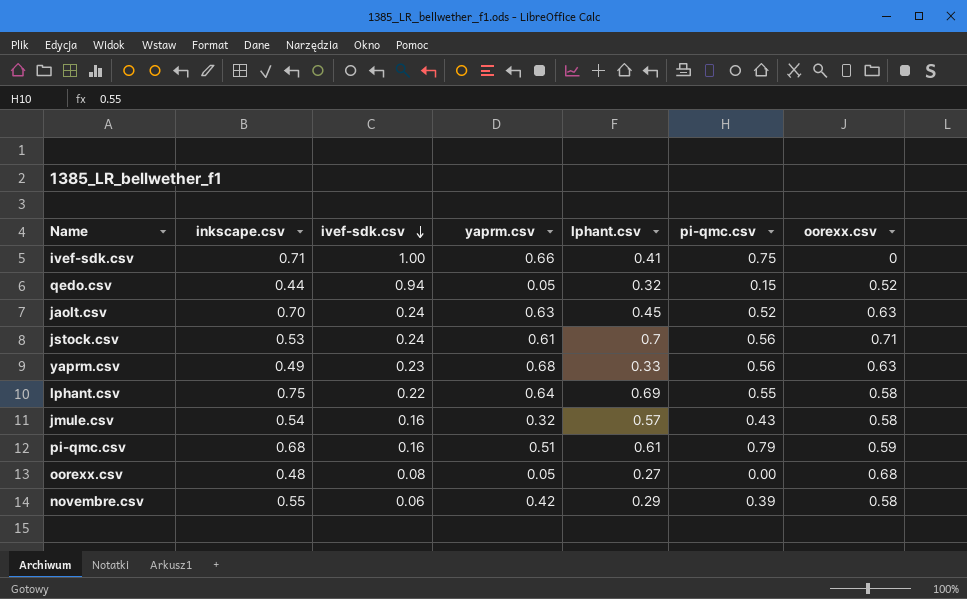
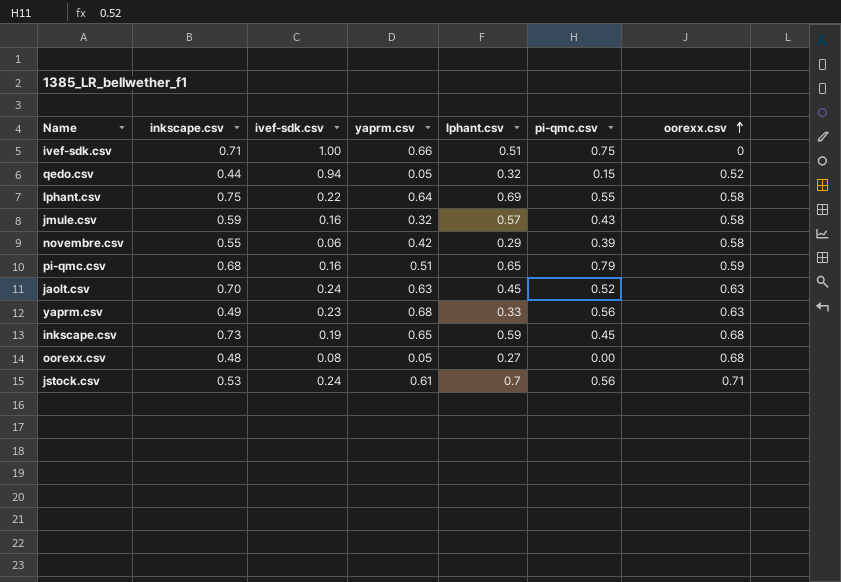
row order: ivef-sdk.csv descending -> oorexx.csv ascending
ivef-sdk.csv | lphant.csv: 0.41 -> 0.51
jmule.csv | inkscape.csv: 0.54 -> 0.59
pi-qmc.csv | lphant.csv: 0.61 -> 0.65
row inkscape.csv: none -> 0.73 | 0.19 | 0.65 | 0.59 | 0.45 | 0.68

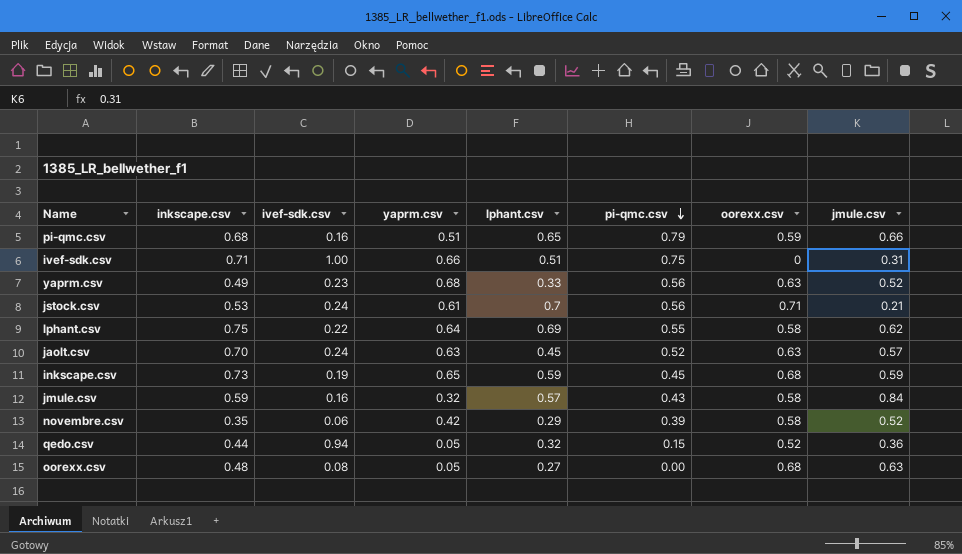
row order: oorexx.csv ascending -> pi-qmc.csv descending
column jmule.csv | position: none -> 8
novembre.csv | inkscape.csv: 0.55 -> 0.35

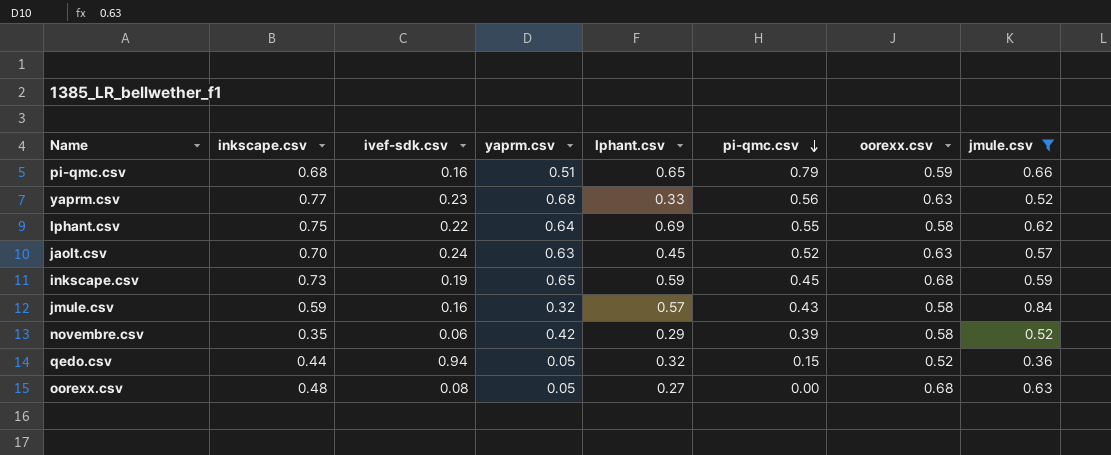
filter: none -> jmule.csv >= 0.36
yaprm.csv | inkscape.csv: 0.49 -> 0.77

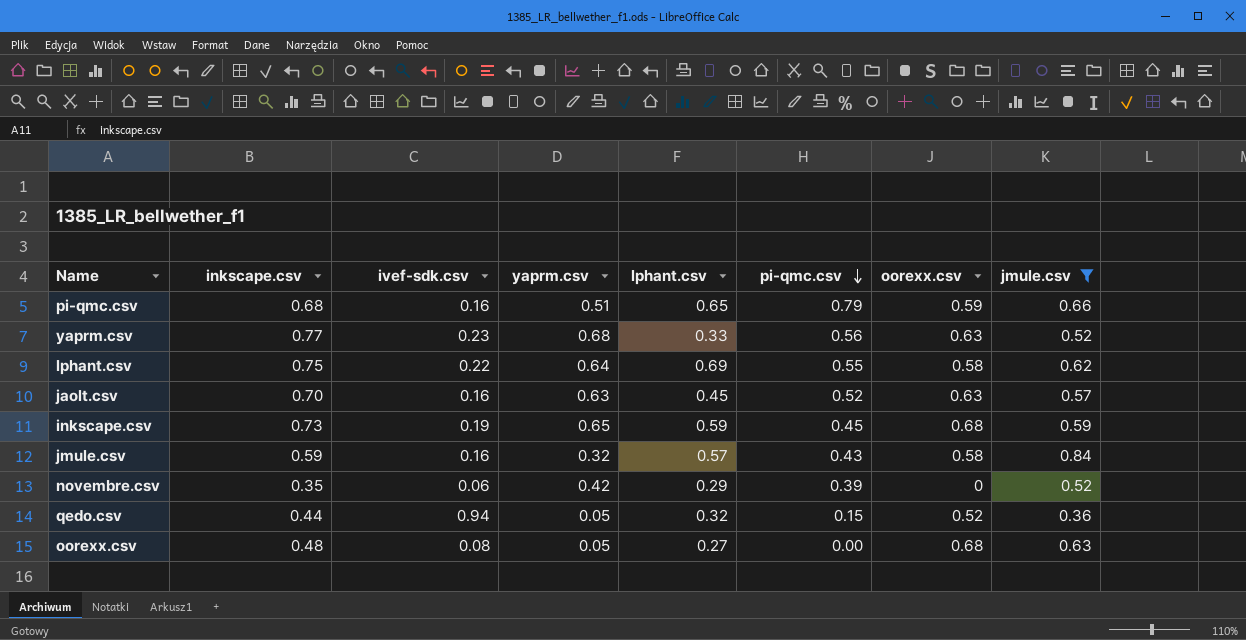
jaolt.csv | ivef-sdk.csv: 0.24 -> 0.16
novembre.csv | oorexx.csv: 0.58 -> 0

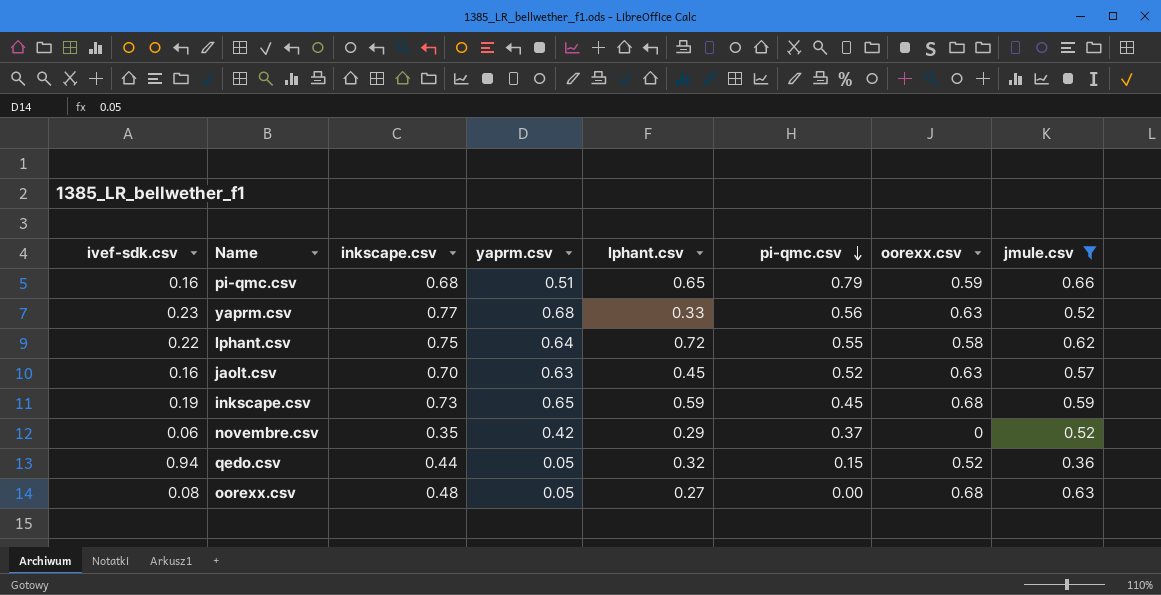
column ivef-sdk.csv | position: 3 -> 1
row jmule.csv: 0.59 | 0.16 | 0.32 | 0.57 | 0.43 | 0.58 | 0.84 -> none
lphant.csv | lphant.csv: 0.69 -> 0.72
novembre.csv | pi-qmc.csv: 0.39 -> 0.37

